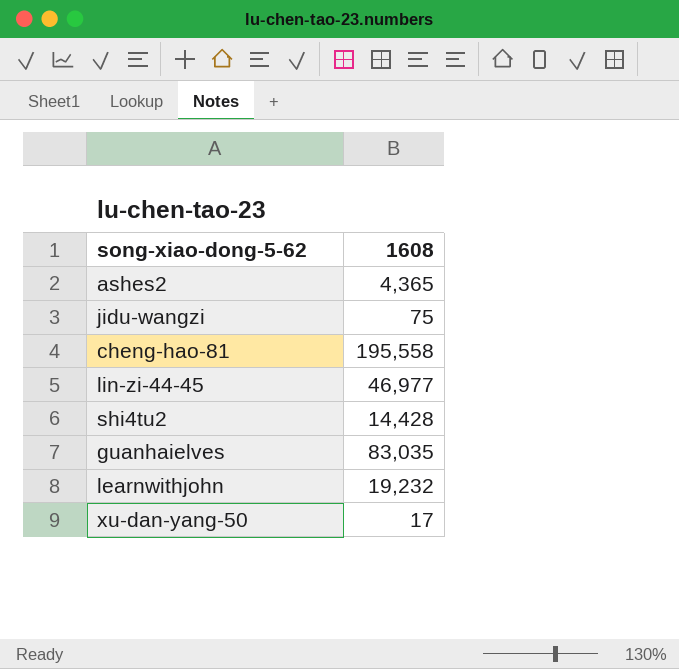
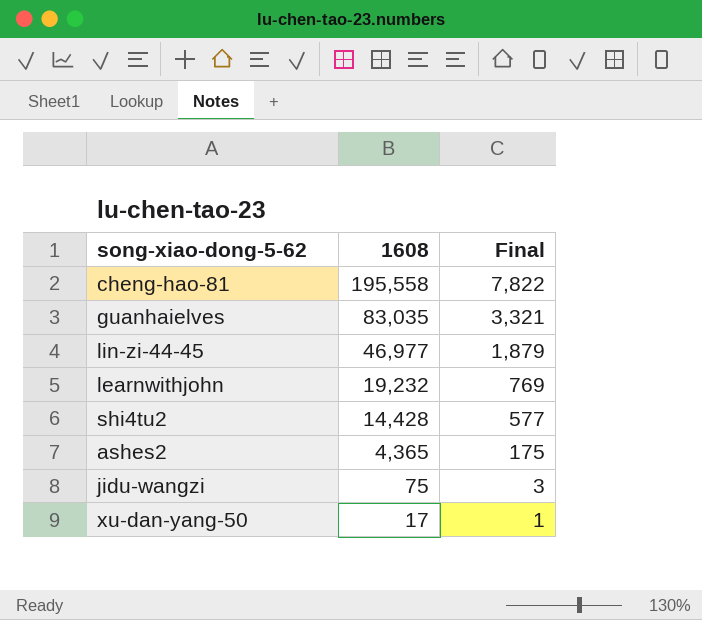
row order: none -> 1608 descending
column Final | formula: none -> [1608] * 0.04

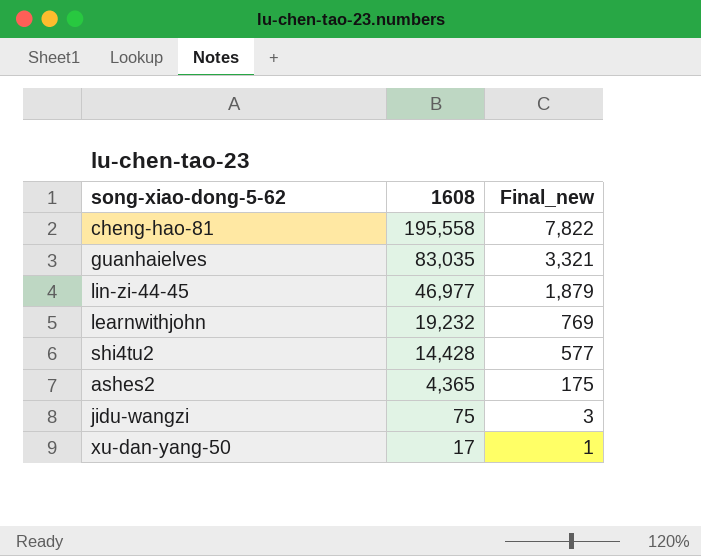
column name: Final -> Final_new

